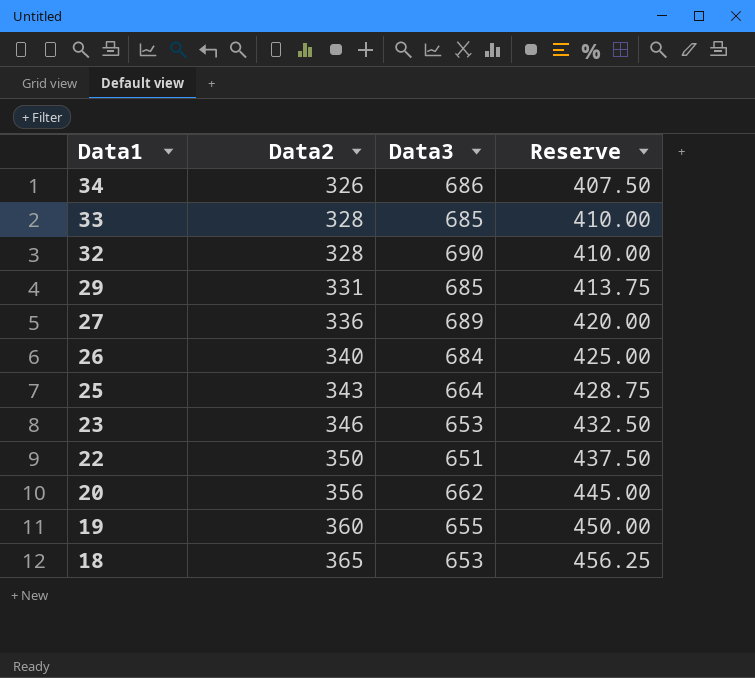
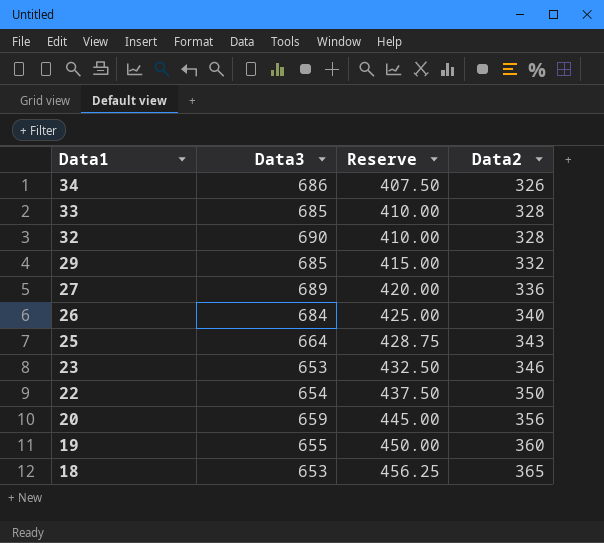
column Data2 | position: 2 -> 4
29 | Reserve: 413.75 -> 415.00
29 | Data2: 331 -> 332
22 | Data3: 651 -> 654
20 | Data3: 662 -> 659

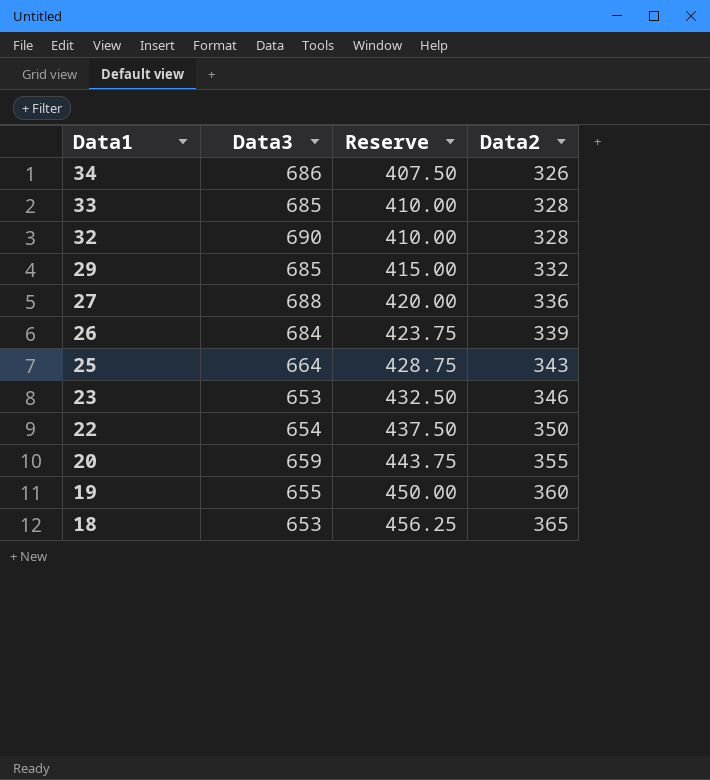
27 | Data3: 689 -> 688
26 | Reserve: 425.00 -> 423.75
26 | Data2: 340 -> 339
20 | Reserve: 445.00 -> 443.75
20 | Data2: 356 -> 355

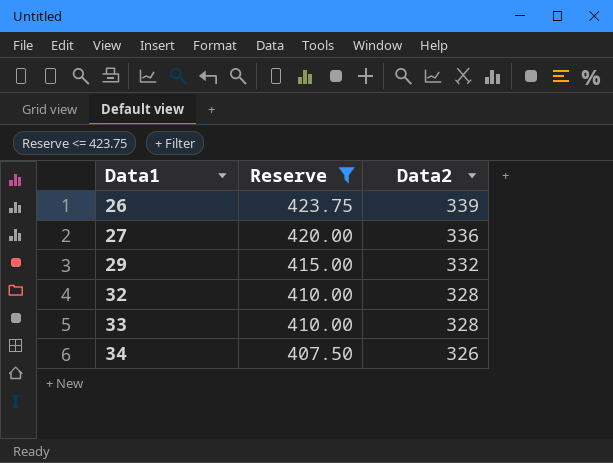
filter: none -> Reserve <= 423.75
row order: Data1 descending -> Data1 ascending
column Data3 | position: 2 -> none

